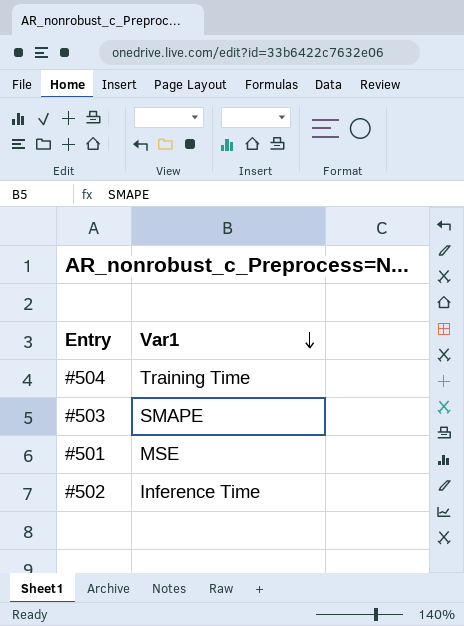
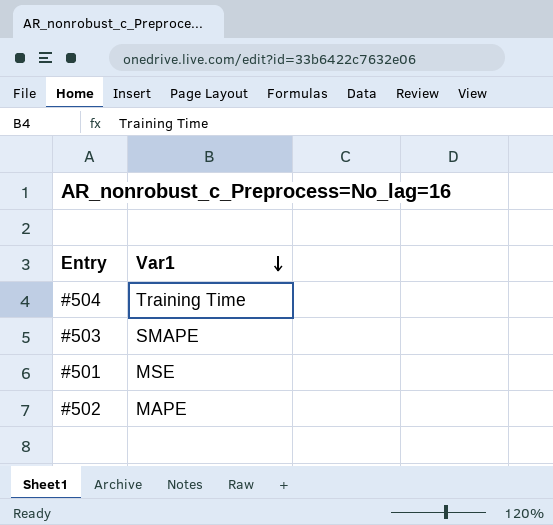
#502 | Var1: Inference Time -> MAPE

